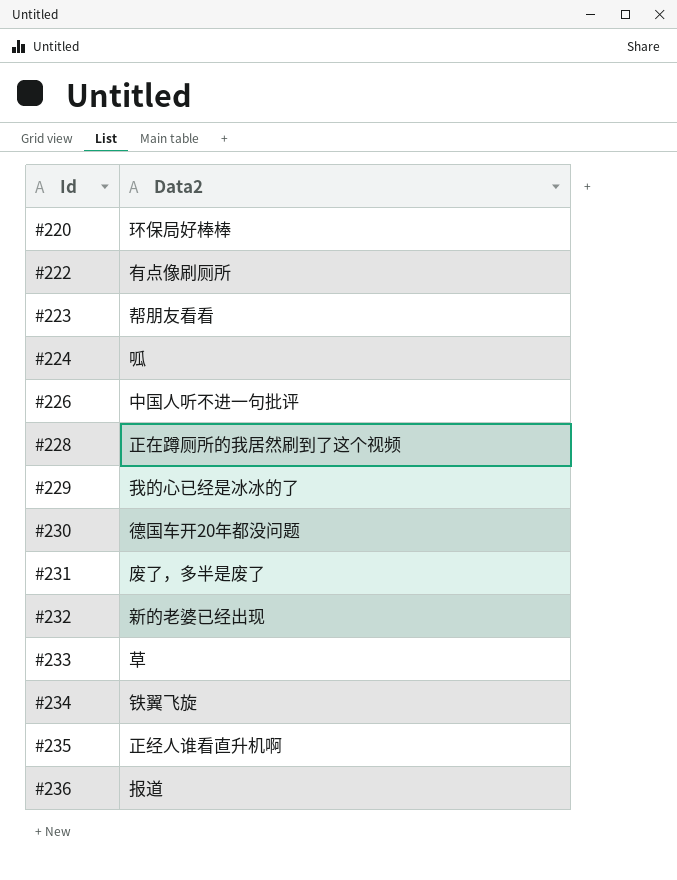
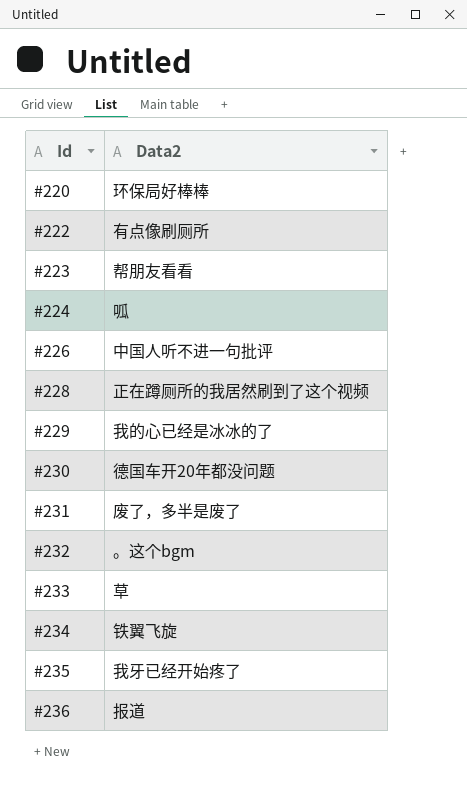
#232 | Data2: 新的老婆已经出现 -> 。这个bgm
#235 | Data2: 正经人谁看直升机啊 -> 我牙已经开始疼了

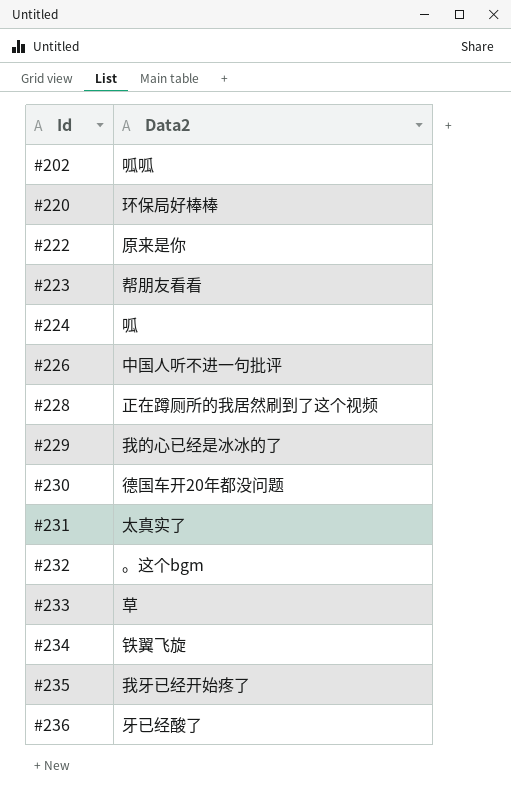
row #202: none -> 呱呱
#222 | Data2: 有点像刷厕所 -> 原来是你
#231 | Data2: 废了，多半是废了 -> 太真实了
#236 | Data2: 报道 -> 牙已经酸了

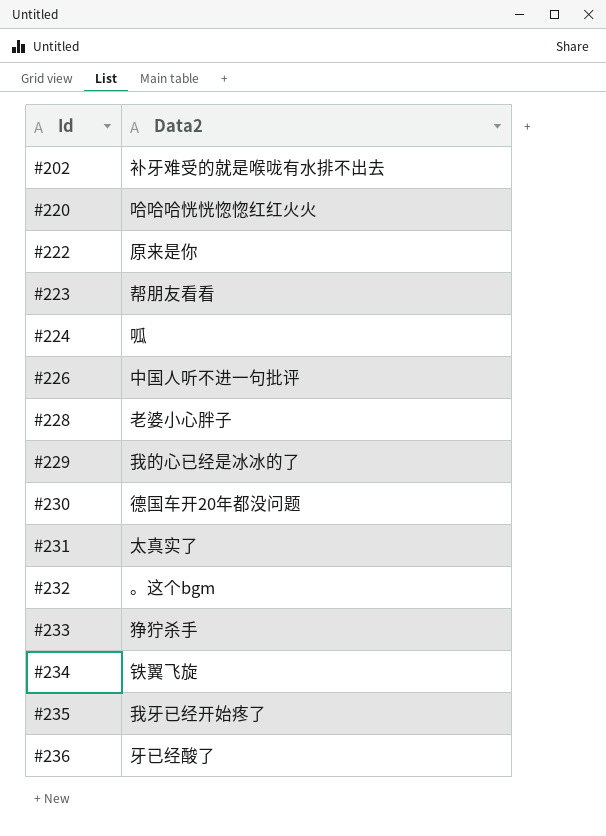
#202 | Data2: 呱呱 -> 补牙难受的就是喉咙有水排不出去
#220 | Data2: 环保局好棒棒 -> 哈哈哈恍恍惚惚红红火火
#228 | Data2: 正在蹲厕所的我居然刷到了这个视频 -> 老婆小心胖子
#233 | Data2: 草 -> 狰狞杀手

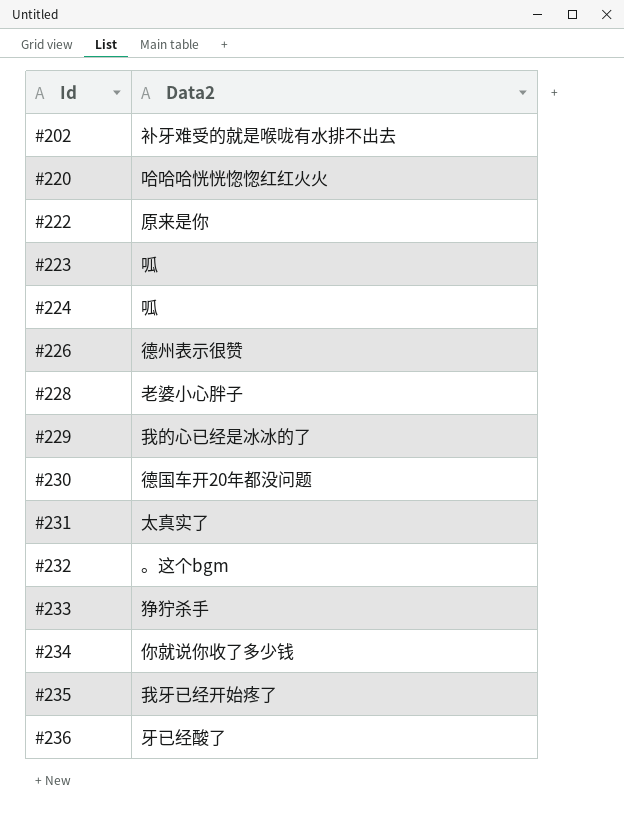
#223 | Data2: 帮朋友看看 -> 呱
#226 | Data2: 中国人听不进一句批评 -> 德州表示很赞
#234 | Data2: 铁翼飞旋 -> 你就说你收了多少钱

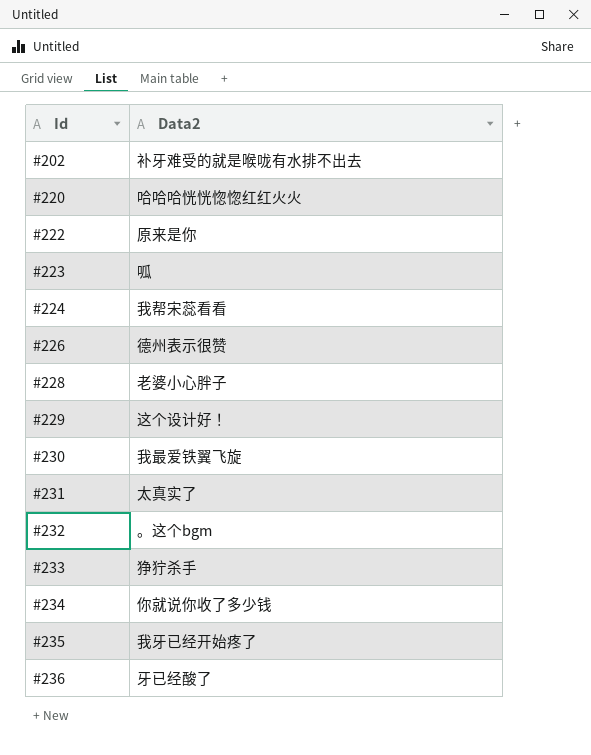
#224 | Data2: 呱 -> 我帮宋蕊看看
#229 | Data2: 我的心已经是冰冰的了 -> 这个设计好！
#230 | Data2: 德国车开20年都没问题 -> 我最爱铁翼飞旋

